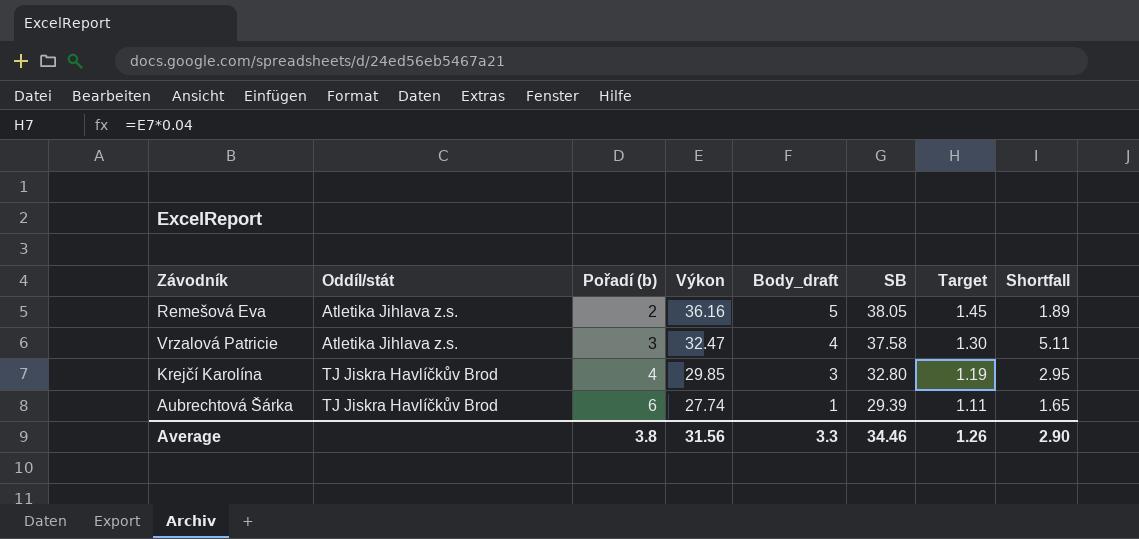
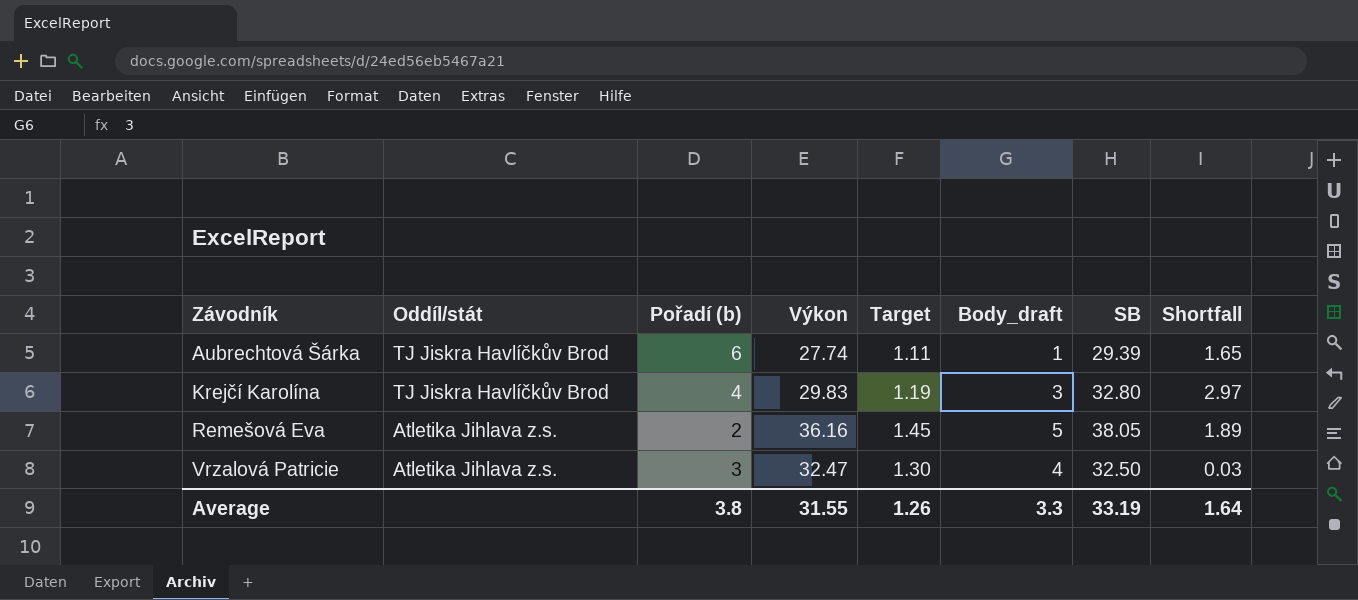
row order: Oddíl/stát ascending -> Závodník ascending
column Target | position: 7 -> 5
Krejčí Karolína | Výkon: 29.85 -> 29.83
Krejčí Karolína | Shortfall: 2.95 -> 2.97
Vrzalová Patricie | SB: 37.58 -> 32.50
Vrzalová Patricie | Shortfall: 5.11 -> 0.03
Average | Výkon: 31.56 -> 31.55
Average | SB: 34.46 -> 33.19
Average | Shortfall: 2.90 -> 1.64

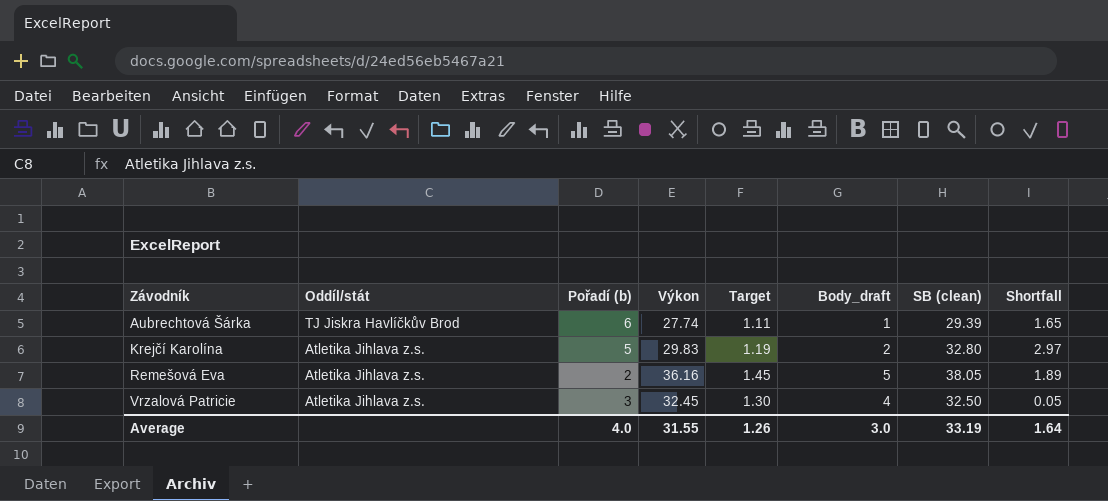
column name: SB -> SB (clean)
Krejčí Karolína | Oddíl/stát: TJ Jiskra Havlíčkův Brod -> Atletika Jihlava z.s.
Krejčí Karolína | Pořadí (b): 4 -> 5
Krejčí Karolína | Body_draft: 3 -> 2
Vrzalová Patricie | Výkon: 32.47 -> 32.45
Vrzalová Patricie | Shortfall: 0.03 -> 0.05
Average | Pořadí (b): 3.8 -> 4.0
Average | Body_draft: 3.3 -> 3.0

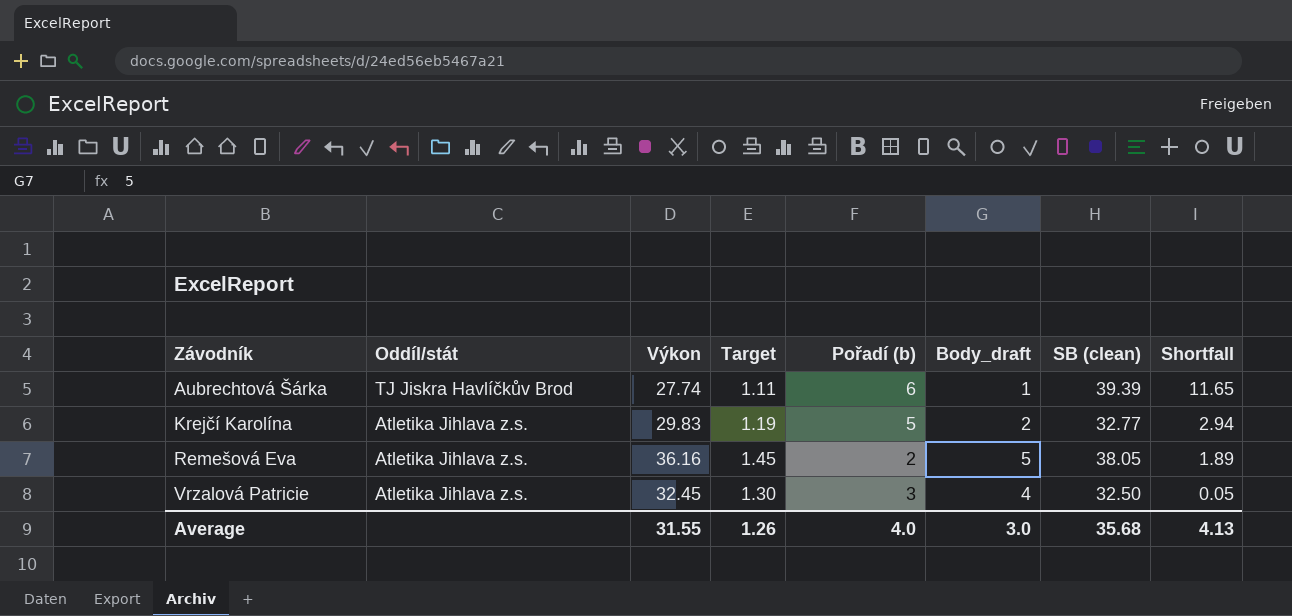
column Pořadí (b) | position: 3 -> 5
Aubrechtová Šárka | SB (clean): 29.39 -> 39.39
Aubrechtová Šárka | Shortfall: 1.65 -> 11.65
Krejčí Karolína | SB (clean): 32.80 -> 32.77
Krejčí Karolína | Shortfall: 2.97 -> 2.94
Average | SB (clean): 33.19 -> 35.68
Average | Shortfall: 1.64 -> 4.13

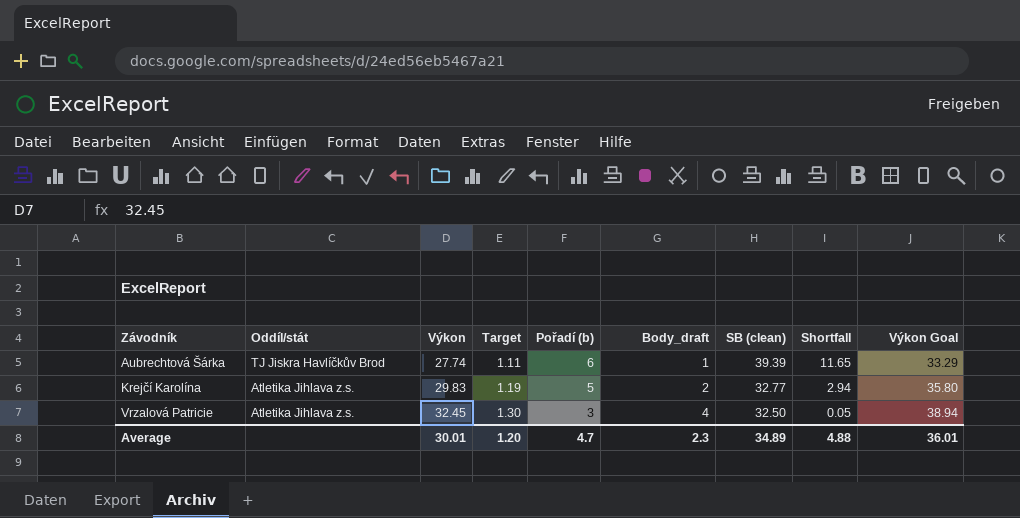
column Výkon Goal | formula: none -> [Výkon] * 1.2
row Remešová Eva: Atletika Jihlava z.s. | 36.16 | 1.45 | 2 | 5 | 38.05 | 1.89 -> none
Average | Výkon: 31.55 -> 30.01
Average | Target: 1.26 -> 1.20
Average | Pořadí (b): 4.0 -> 4.7
Average | Body_draft: 3.0 -> 2.3
Average | SB (clean): 35.68 -> 34.89
Average | Shortfall: 4.13 -> 4.88

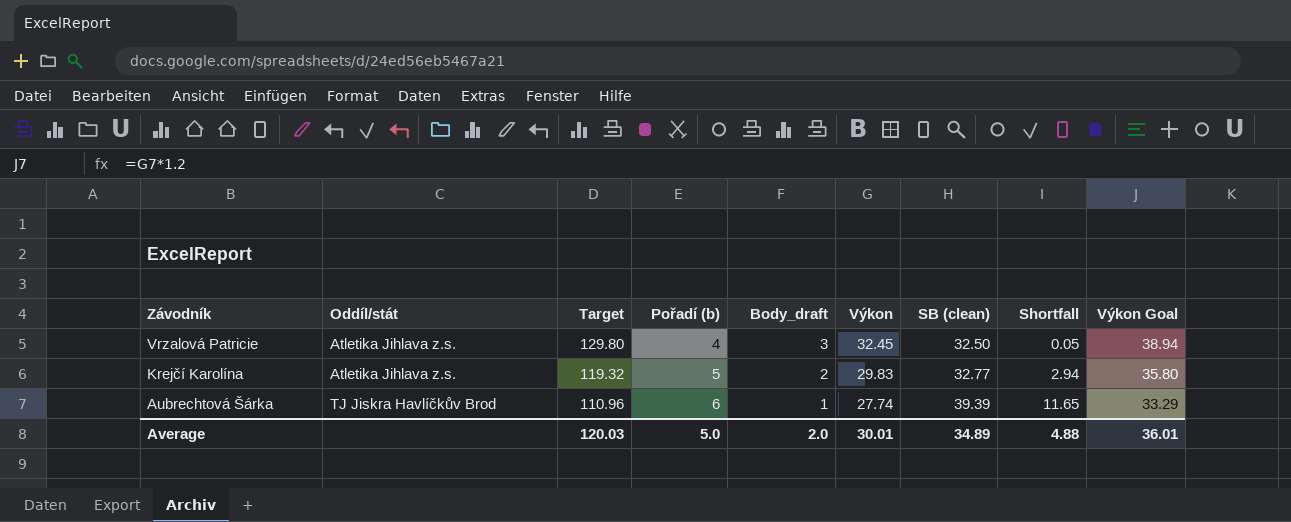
row order: Závodník ascending -> Závodník descending
column Target | formula: [Výkon] * 0.04 -> [Výkon] * 4
column Výkon | position: 3 -> 6
Vrzalová Patricie | Pořadí (b): 3 -> 4
Vrzalová Patricie | Body_draft: 4 -> 3
Average | Target: 1.20 -> 120.03
Average | Pořadí (b): 4.7 -> 5.0
Average | Body_draft: 2.3 -> 2.0

